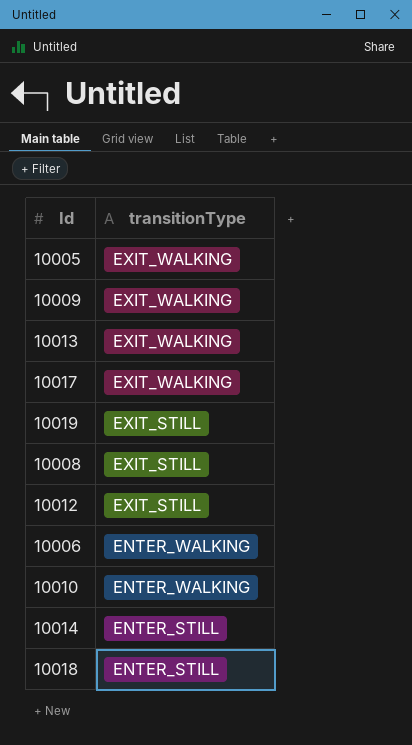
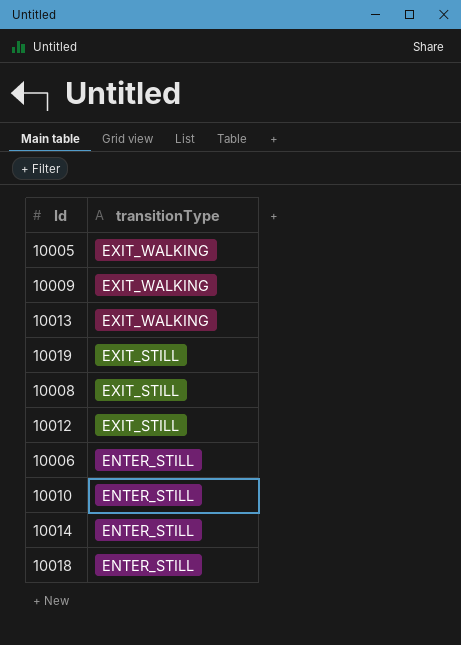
row 10017: EXIT_WALKING -> none
10006 | transitionType: ENTER_WALKING -> ENTER_STILL
10010 | transitionType: ENTER_WALKING -> ENTER_STILL

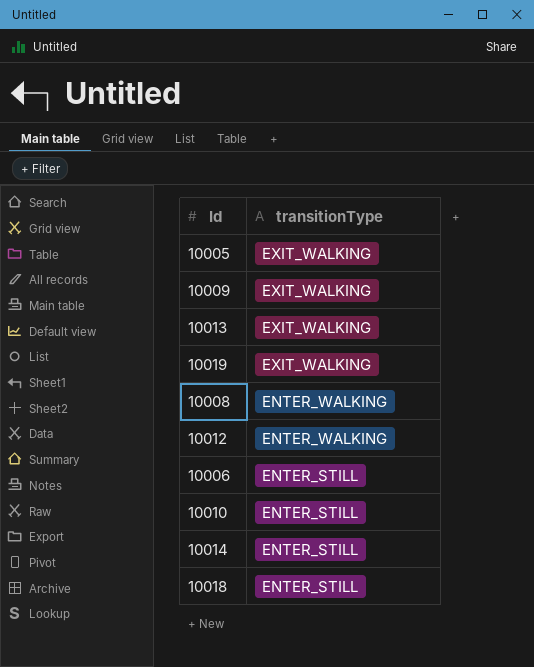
10019 | transitionType: EXIT_STILL -> EXIT_WALKING
10008 | transitionType: EXIT_STILL -> ENTER_WALKING
10012 | transitionType: EXIT_STILL -> ENTER_WALKING

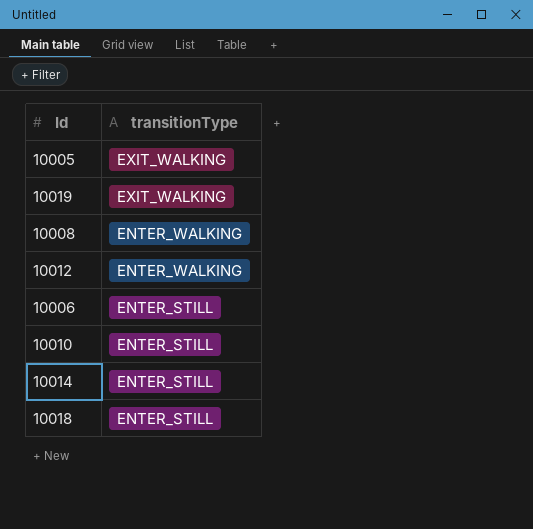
row 10009: EXIT_WALKING -> none
row 10013: EXIT_WALKING -> none

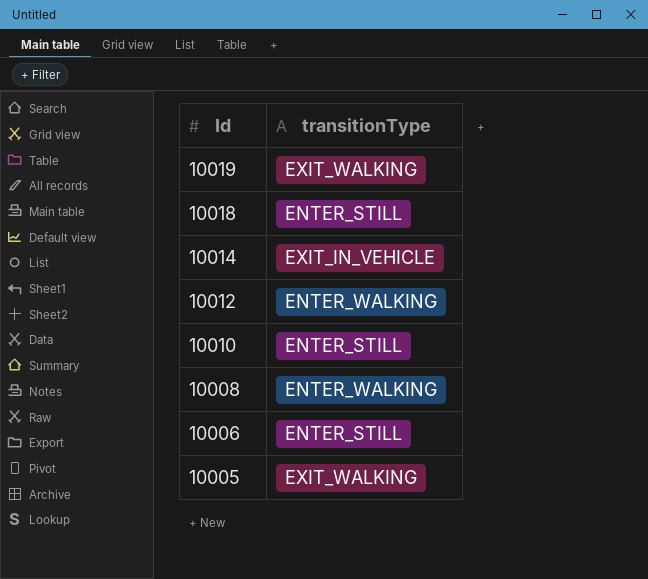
row order: transitionType descending -> Id descending
10014 | transitionType: ENTER_STILL -> EXIT_IN_VEHICLE

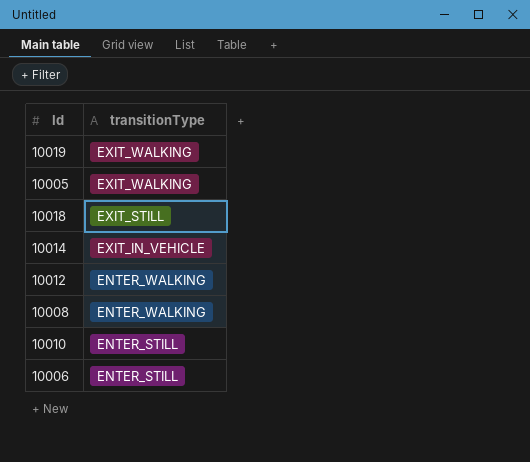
row order: Id descending -> transitionType descending
10018 | transitionType: ENTER_STILL -> EXIT_STILL

